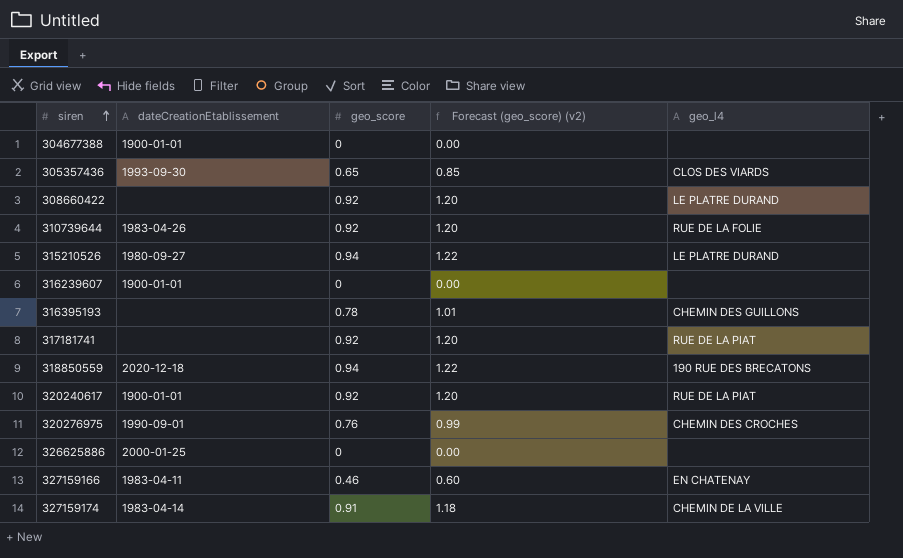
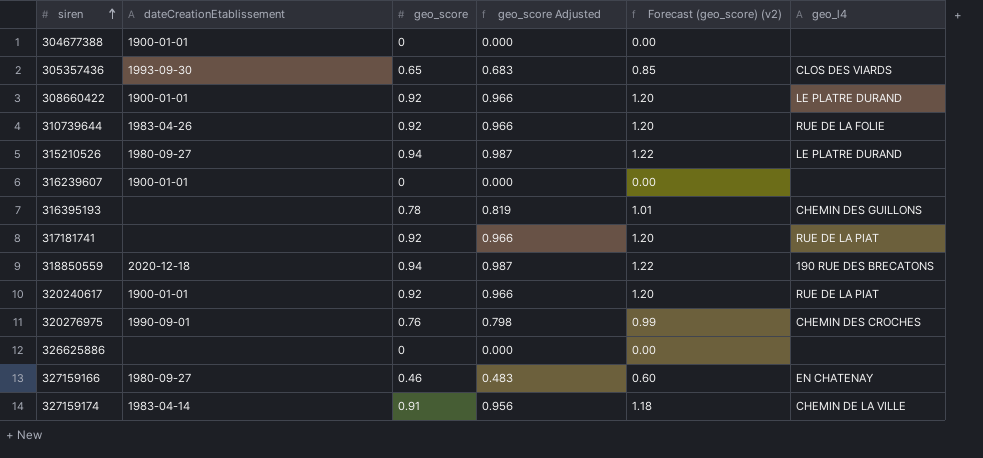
column geo_score Adjusted | formula: none -> [geo_score] * 1.05
308660422 | dateCreationEtablissement: none -> 1900-01-01
326625886 | dateCreationEtablissement: 2000-01-25 -> none
327159166 | dateCreationEtablissement: 1983-04-11 -> 1980-09-27

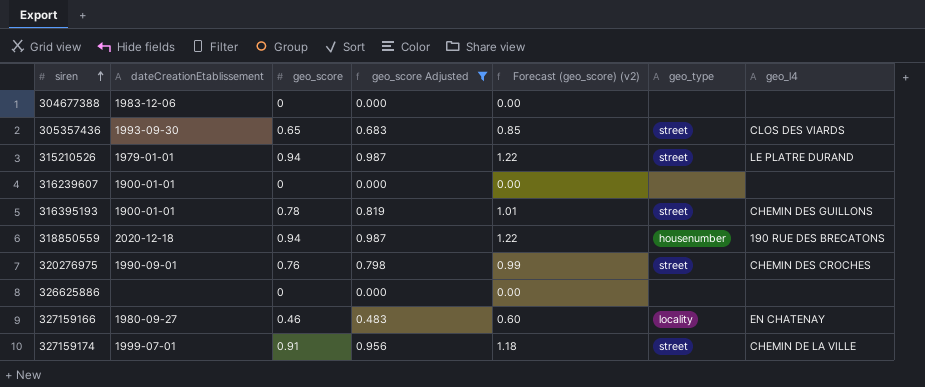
filter: none -> geo_score Adjusted != 0.966
column geo_type | position: none -> 6
304677388 | dateCreationEtablissement: 1900-01-01 -> 1983-12-06
315210526 | dateCreationEtablissement: 1980-09-27 -> 1979-01-01
316395193 | dateCreationEtablissement: none -> 1900-01-01
327159174 | dateCreationEtablissement: 1983-04-14 -> 1999-07-01

